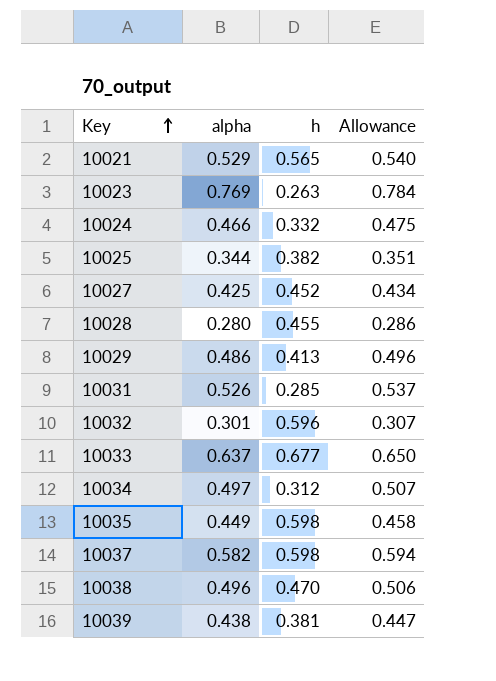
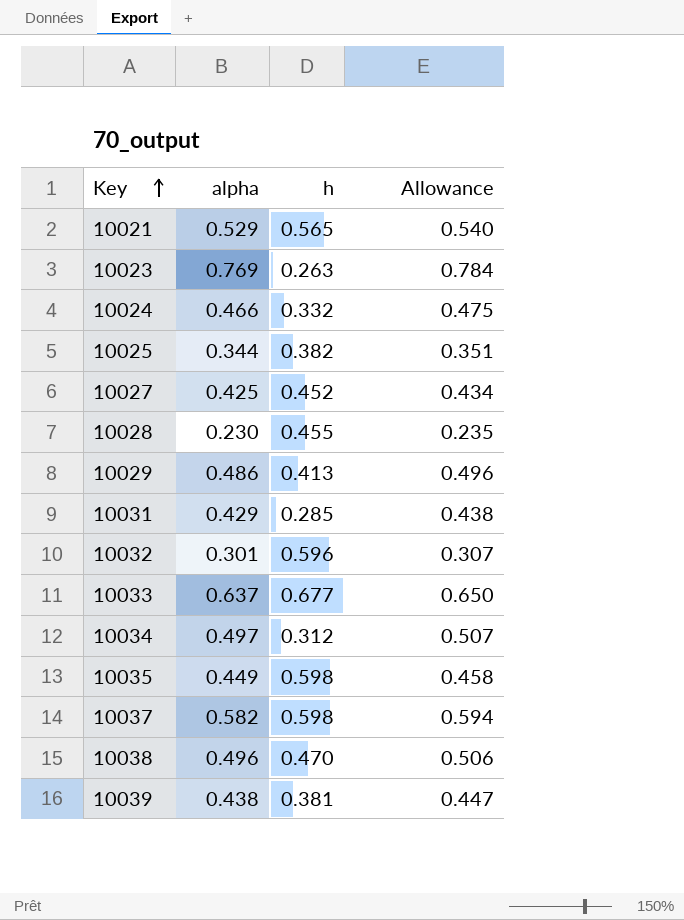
10028 | alpha: 0.280 -> 0.230
10028 | Allowance: 0.286 -> 0.235
10031 | alpha: 0.526 -> 0.429
10031 | Allowance: 0.537 -> 0.438

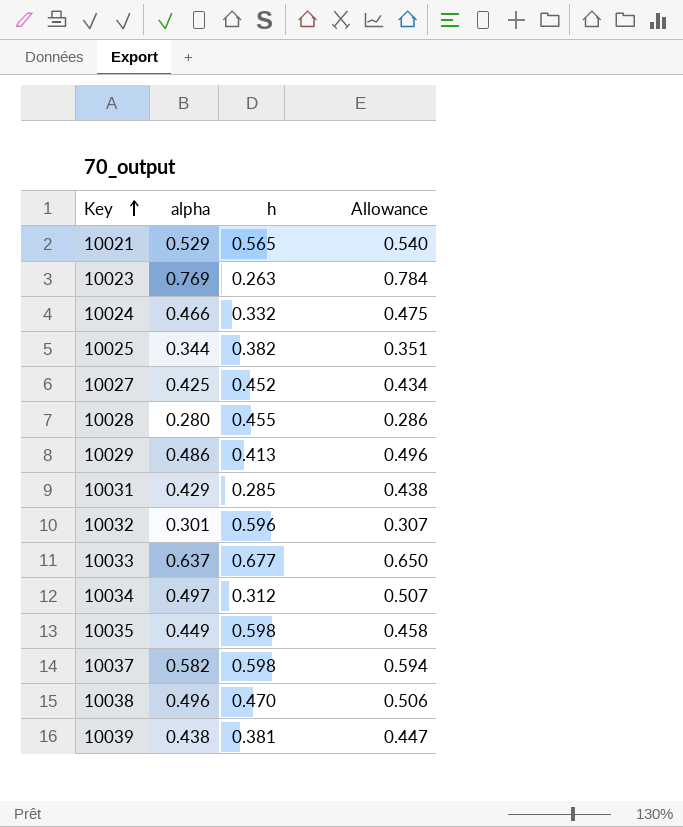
10028 | alpha: 0.230 -> 0.280
10028 | Allowance: 0.235 -> 0.286

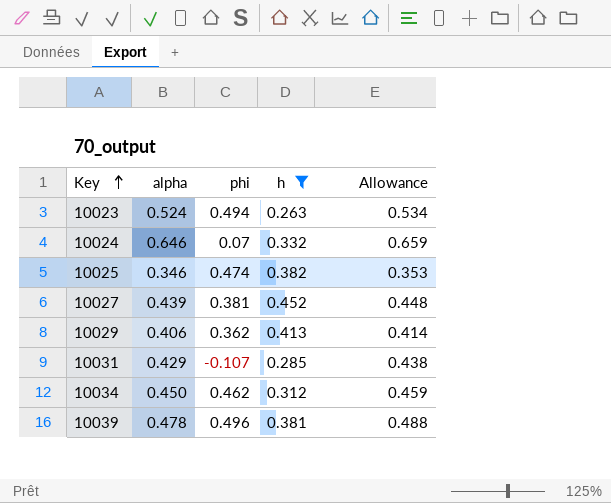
filter: none -> h <= 0.452
column phi | position: none -> 3
10023 | alpha: 0.769 -> 0.524
10023 | Allowance: 0.784 -> 0.534
10024 | alpha: 0.466 -> 0.646
10024 | Allowance: 0.475 -> 0.659
10025 | alpha: 0.344 -> 0.346
10025 | Allowance: 0.351 -> 0.353
10027 | alpha: 0.425 -> 0.439
10027 | Allowance: 0.434 -> 0.448
10029 | alpha: 0.486 -> 0.406
10029 | Allowance: 0.496 -> 0.414
10034 | alpha: 0.497 -> 0.450
10034 | Allowance: 0.507 -> 0.459
10039 | alpha: 0.438 -> 0.478
10039 | Allowance: 0.447 -> 0.488

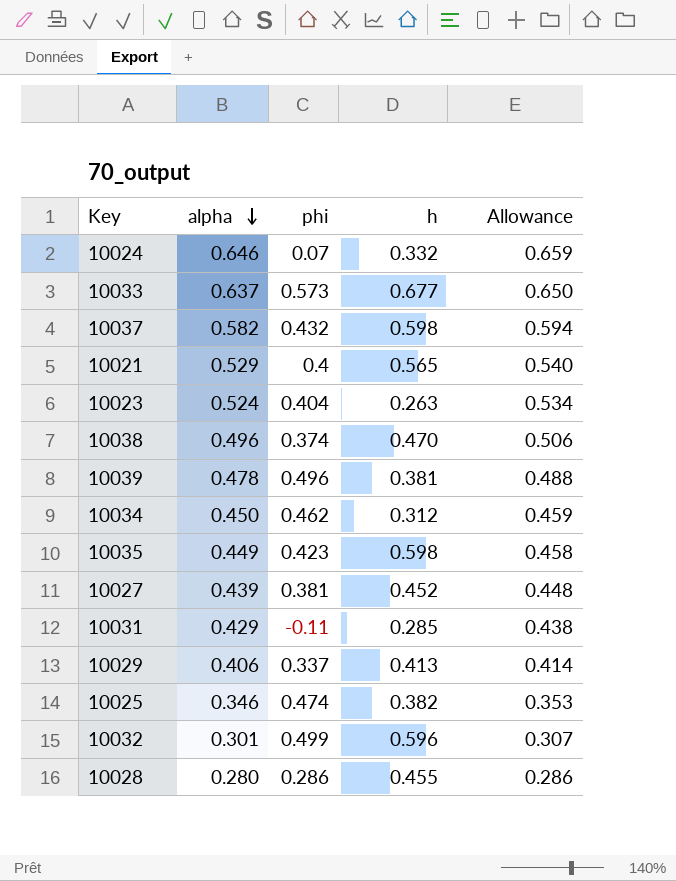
filter: h <= 0.452 -> none
row order: Key ascending -> alpha descending
10023 | phi: 0.494 -> 0.404
10031 | phi: -0.107 -> -0.11
10029 | phi: 0.362 -> 0.337

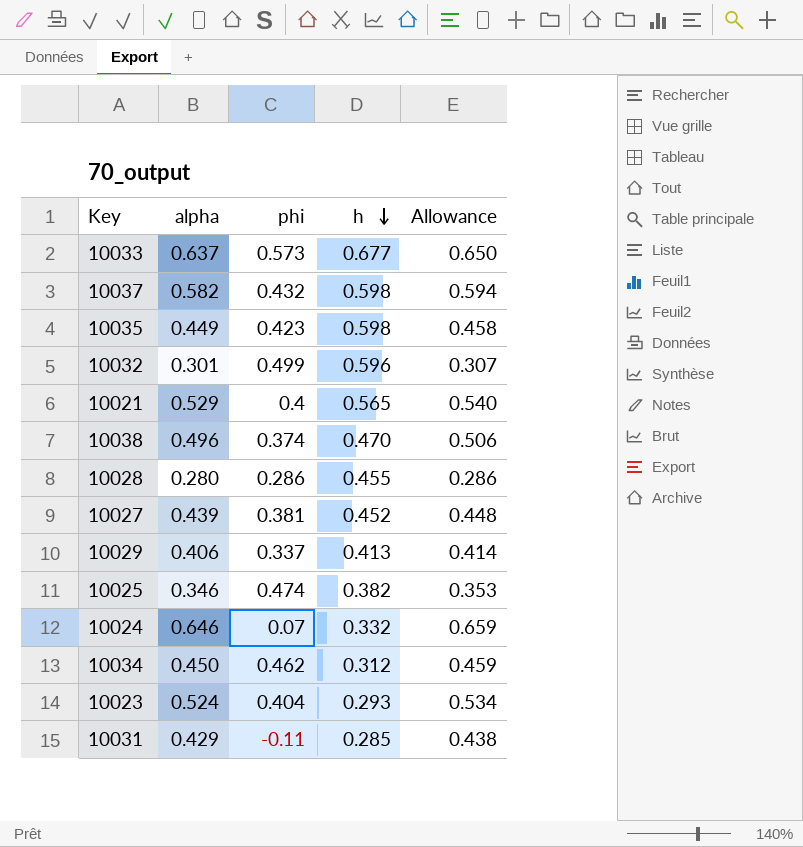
row order: alpha descending -> h descending
row 10039: 0.478 | 0.496 | 0.381 | 0.488 -> none
10023 | h: 0.263 -> 0.293

